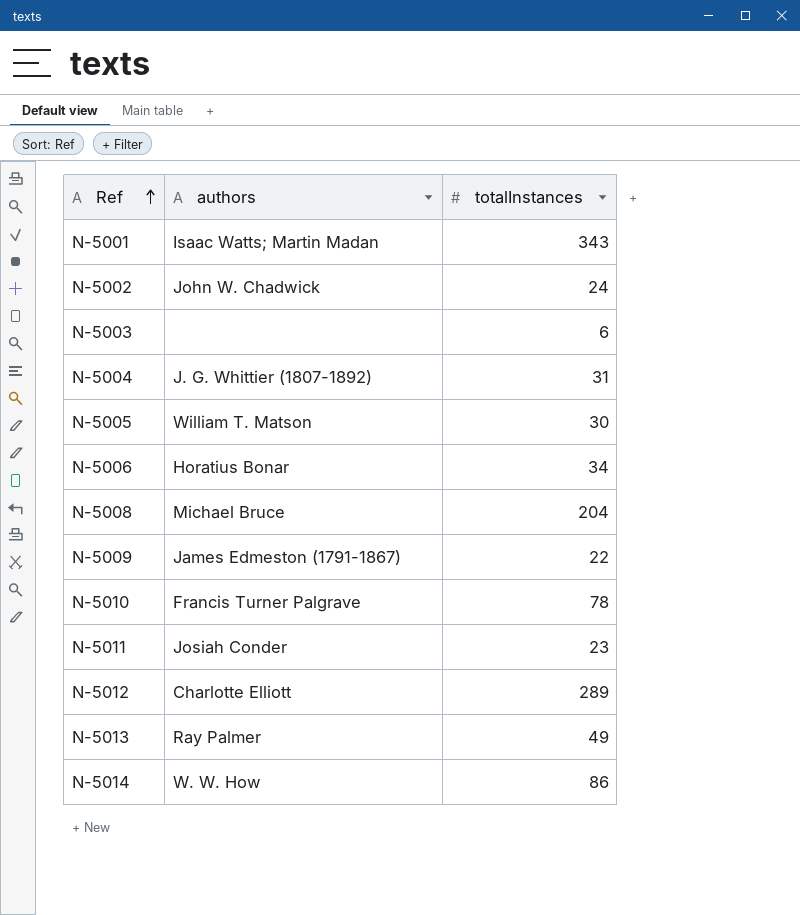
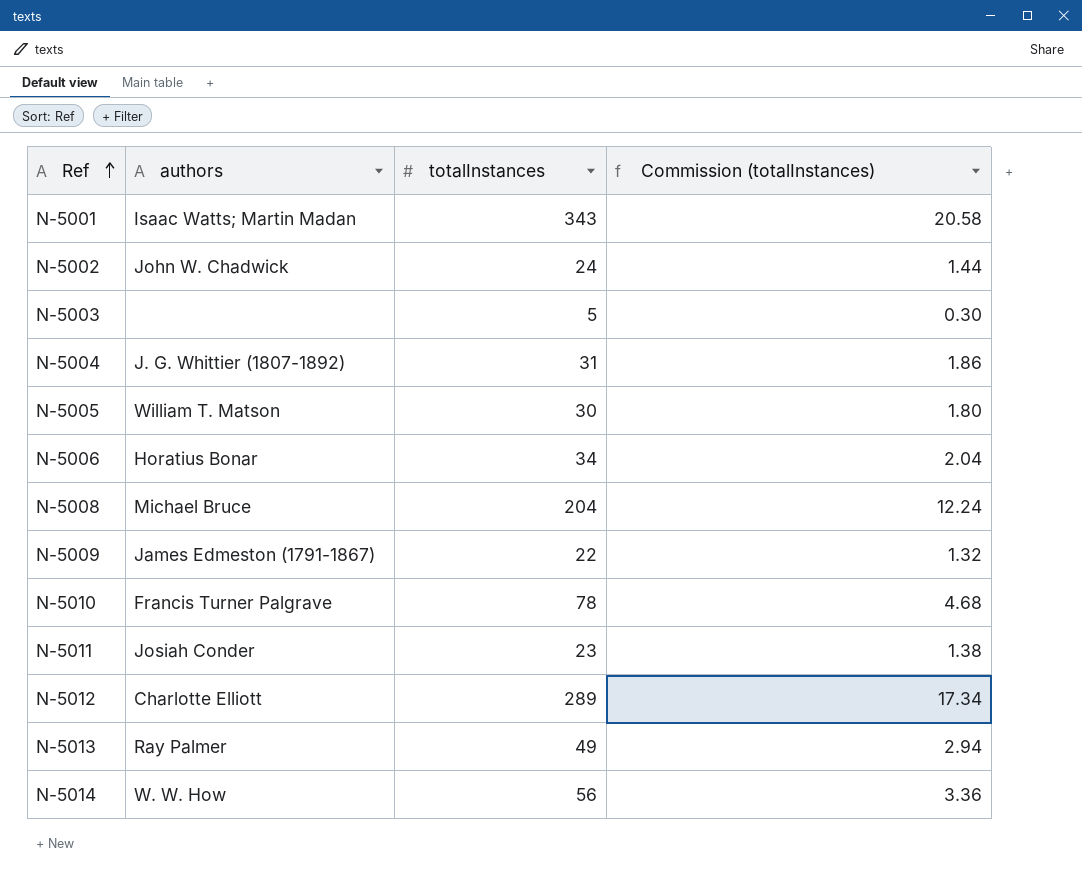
column Commission (totalInstances) | formula: none -> [totalInstances] * 0.06
N-5003 | totalInstances: 6 -> 5
N-5014 | totalInstances: 86 -> 56

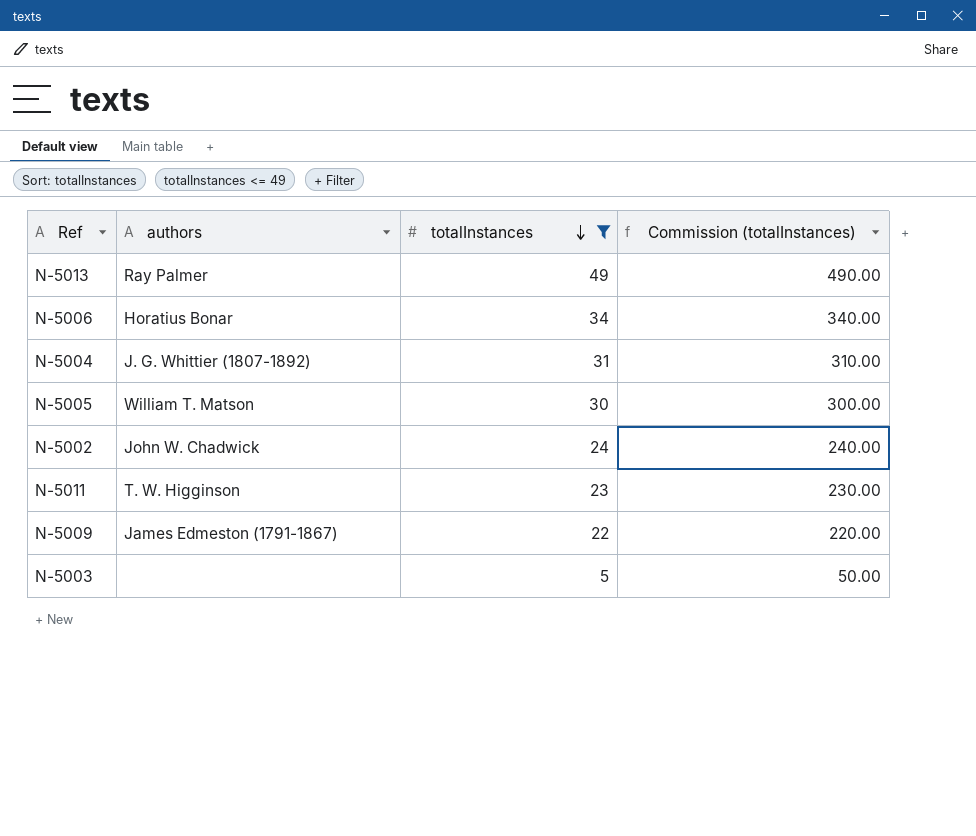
filter: none -> totalInstances <= 49
row order: Ref ascending -> totalInstances descending
column Commission (totalInstances) | formula: [totalInstances] * 0.06 -> [totalInstances] * 10
N-5011 | authors: Josiah Conder -> T. W. Higginson

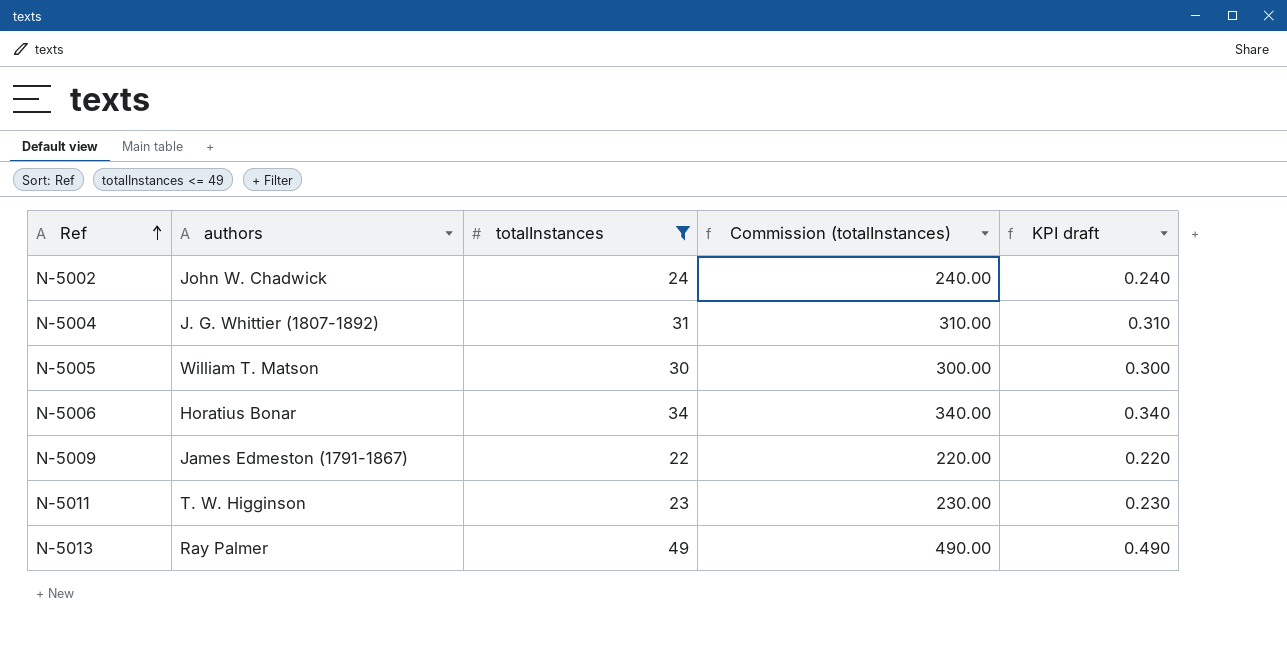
row order: totalInstances descending -> Ref ascending
column KPI draft | formula: none -> [totalInstances] * 0.01
row N-5003: none | 5 | 50.00 -> none

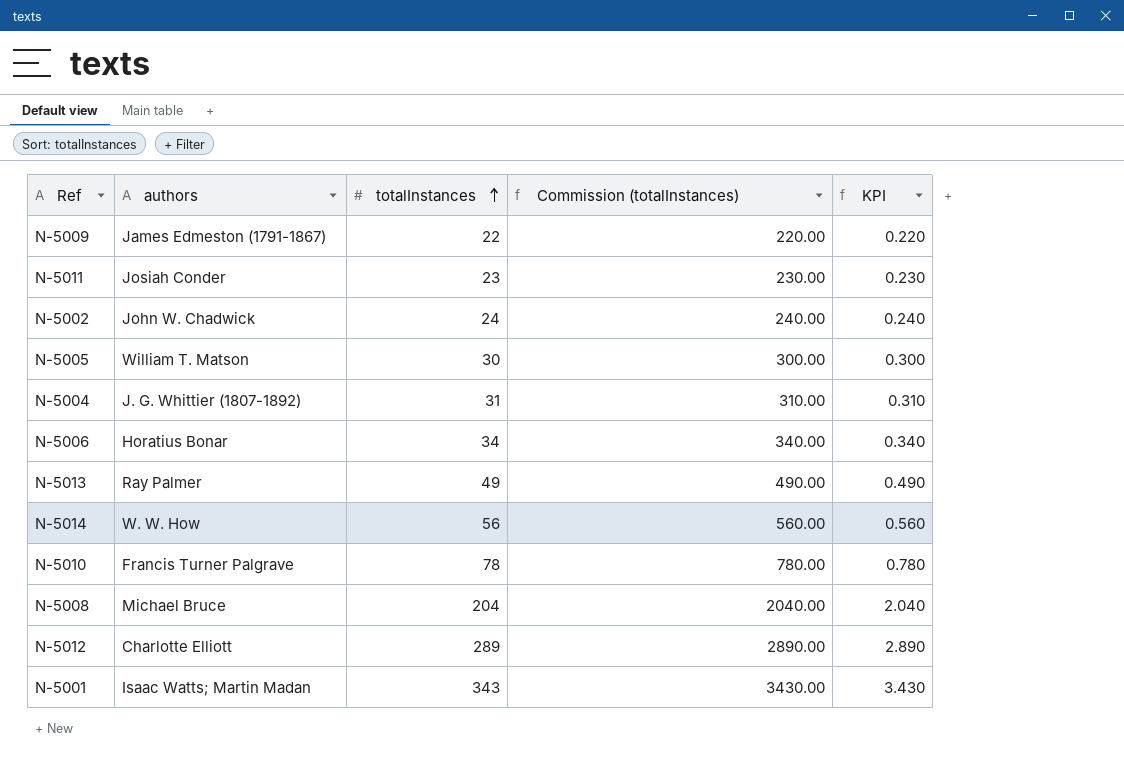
filter: totalInstances <= 49 -> none
row order: Ref ascending -> totalInstances ascending
column name: KPI draft -> KPI
N-5011 | authors: T. W. Higginson -> Josiah Conder

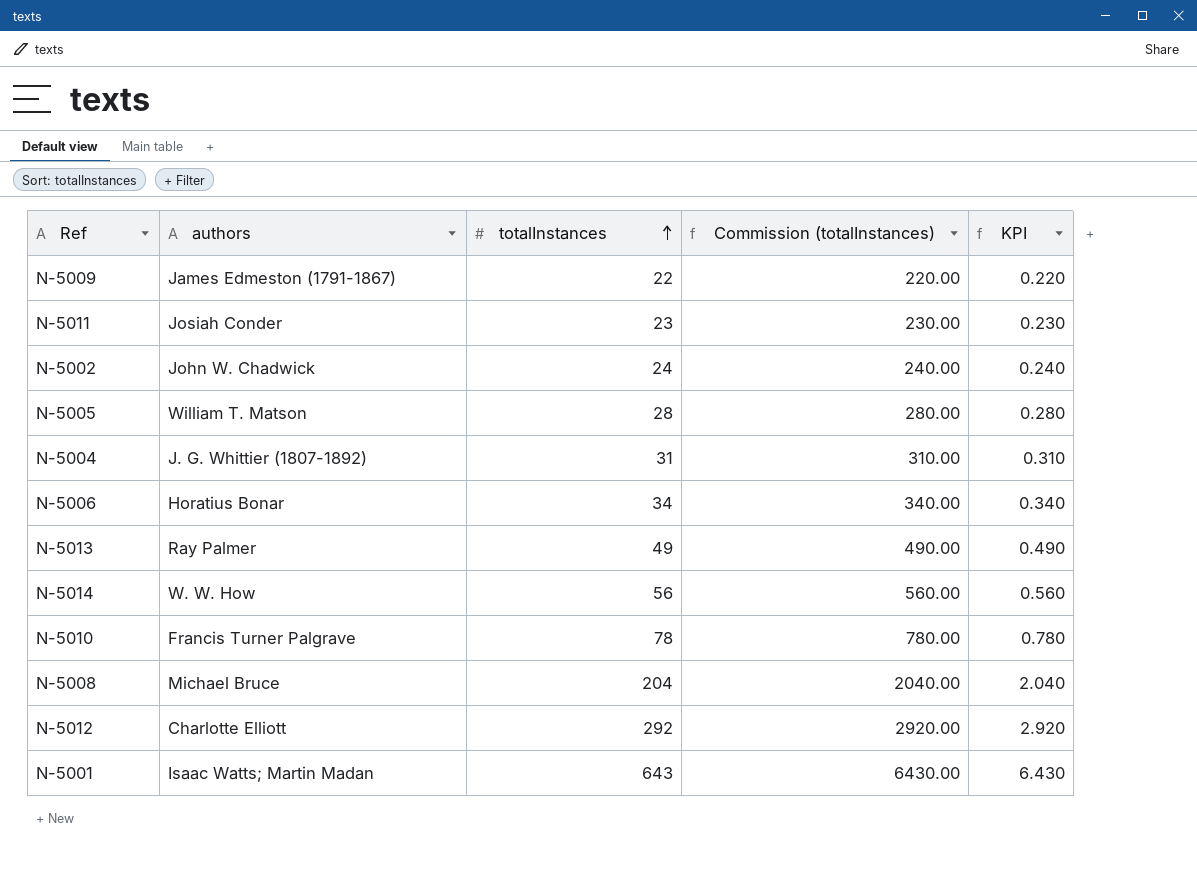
N-5005 | totalInstances: 30 -> 28
N-5005 | Commission (totalInstances): 300.00 -> 280.00
N-5005 | KPI: 0.300 -> 0.280
N-5012 | totalInstances: 289 -> 292
N-5012 | Commission (totalInstances): 2890.00 -> 2920.00
N-5012 | KPI: 2.890 -> 2.920
N-5001 | totalInstances: 343 -> 643
N-5001 | Commission (totalInstances): 3430.00 -> 6430.00
N-5001 | KPI: 3.430 -> 6.430

